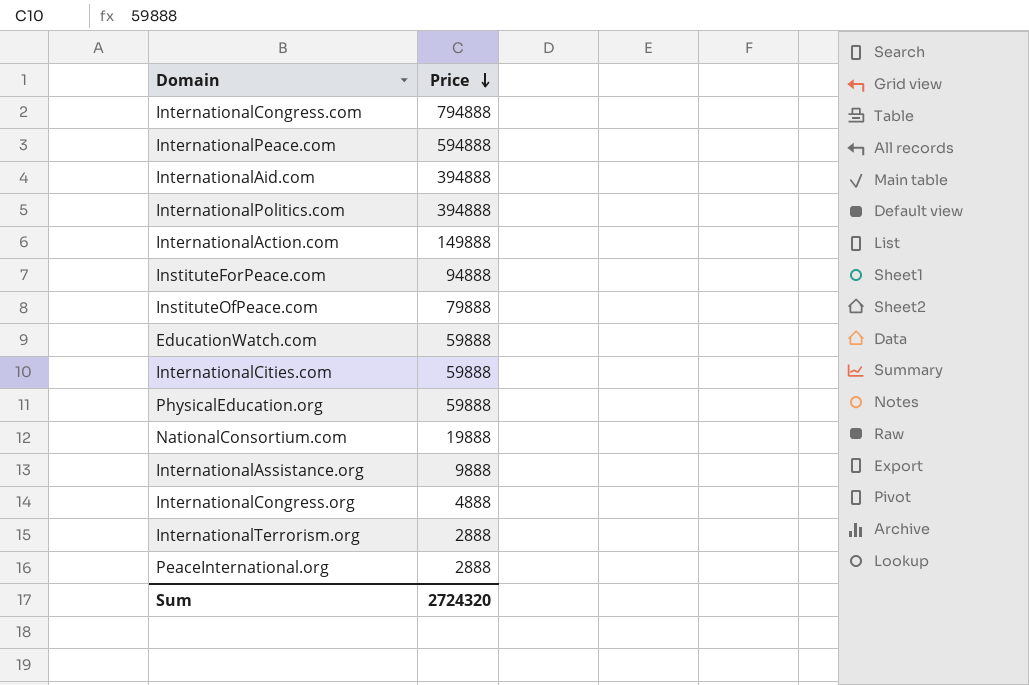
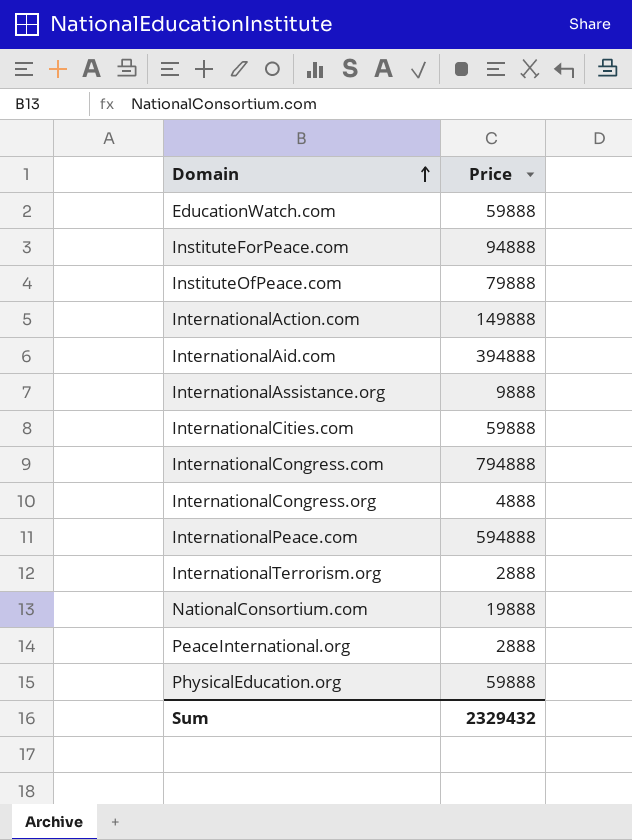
row order: Price descending -> Domain ascending
row InternationalPolitics.com: 394888 -> none
Sum | Price: 2724320 -> 2329432

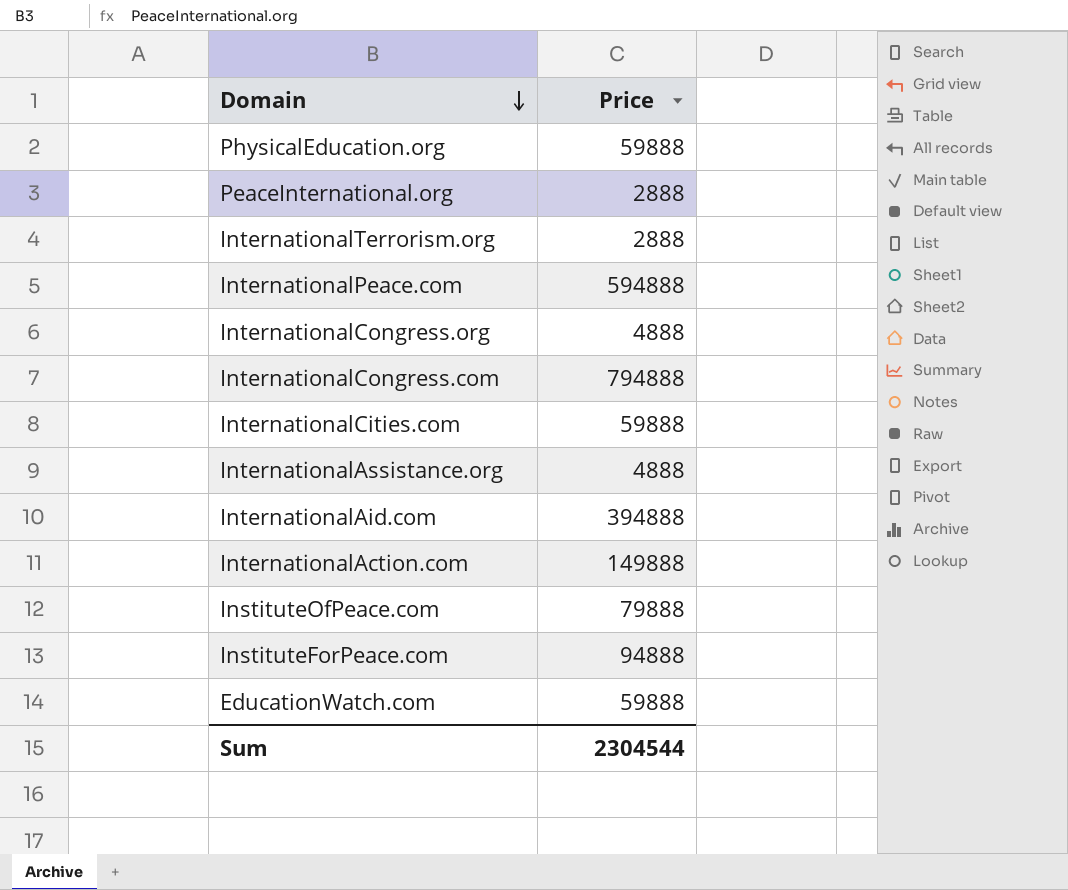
row order: Domain ascending -> Domain descending
row NationalConsortium.com: 19888 -> none
InternationalAssistance.org | Price: 9888 -> 4888
Sum | Price: 2329432 -> 2304544

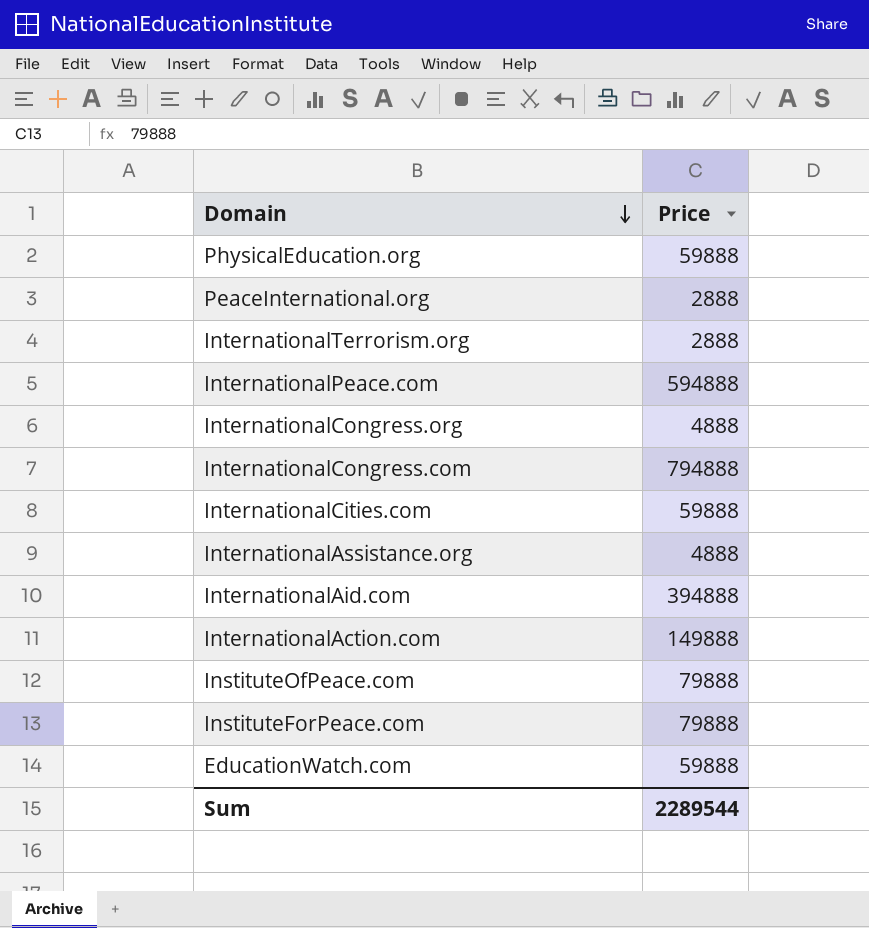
InstituteForPeace.com | Price: 94888 -> 79888
Sum | Price: 2304544 -> 2289544

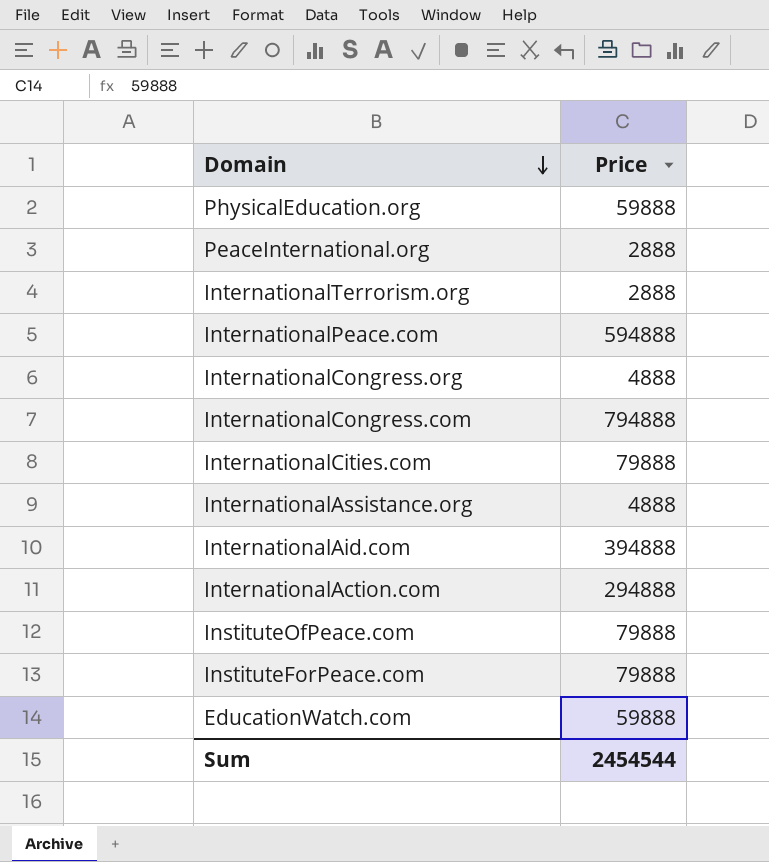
InternationalCities.com | Price: 59888 -> 79888
InternationalAction.com | Price: 149888 -> 294888
Sum | Price: 2289544 -> 2454544

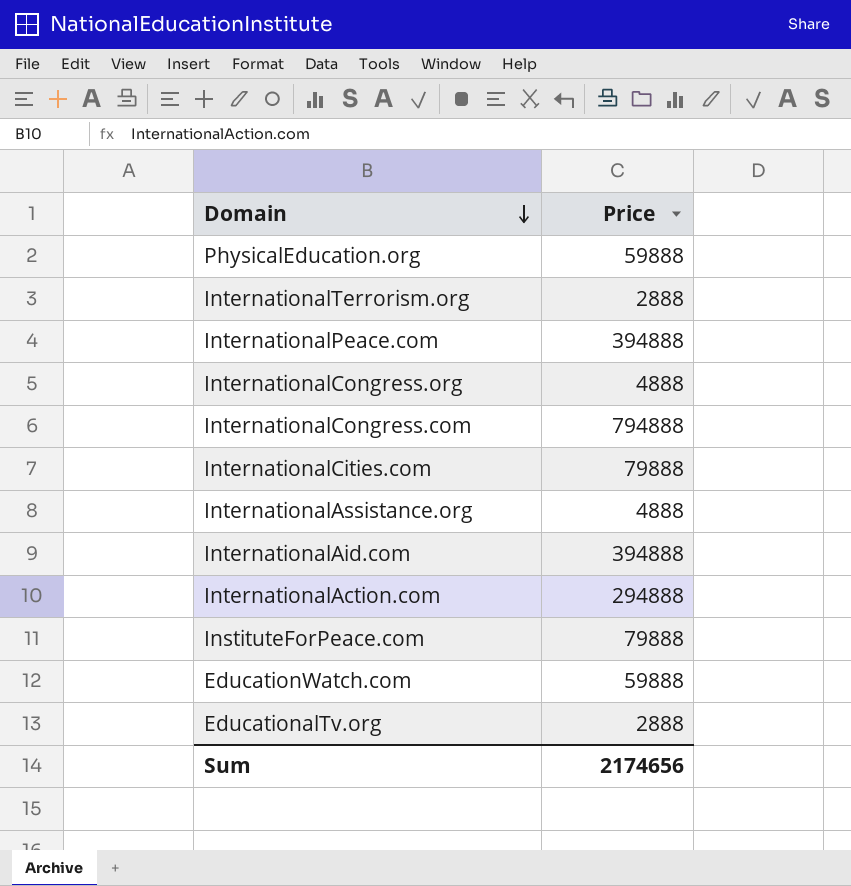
row PeaceInternational.org: 2888 -> none
row InstituteOfPeace.com: 79888 -> none
InternationalPeace.com | Price: 594888 -> 394888
row EducationalTv.org: none -> 2888
Sum | Price: 2454544 -> 2174656

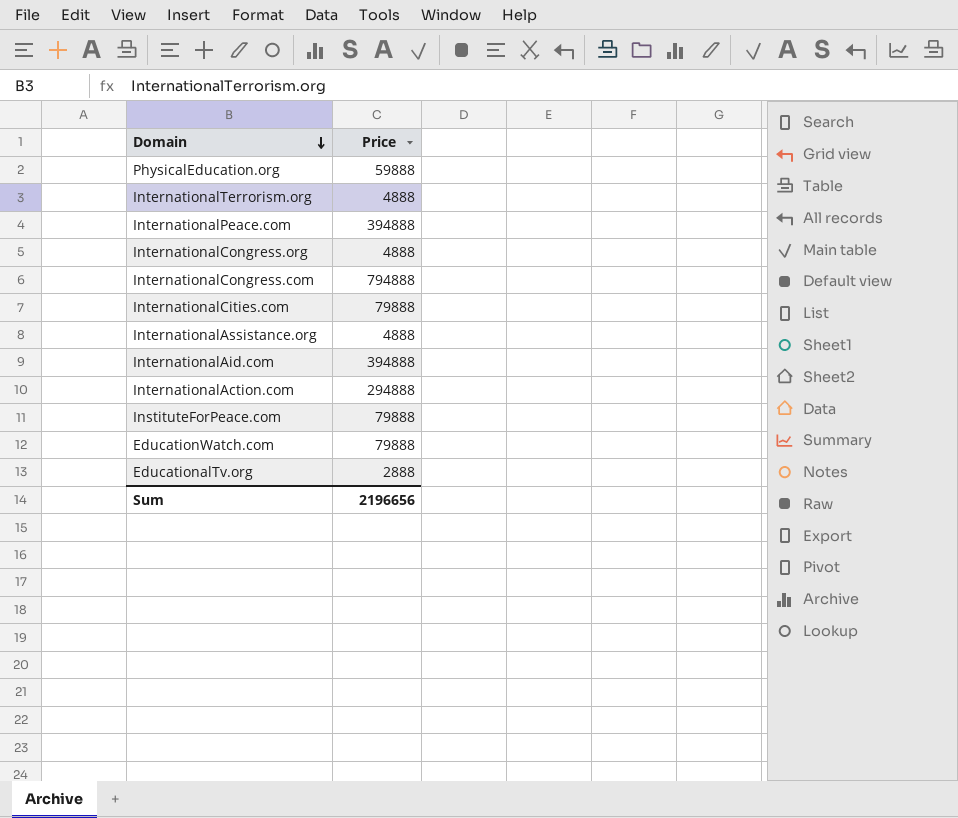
InternationalTerrorism.org | Price: 2888 -> 4888
EducationWatch.com | Price: 59888 -> 79888
Sum | Price: 2174656 -> 2196656

